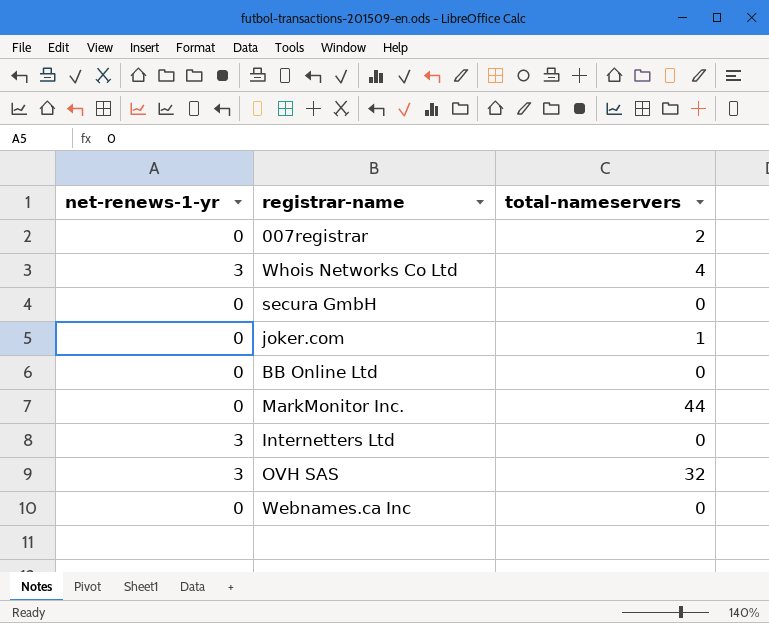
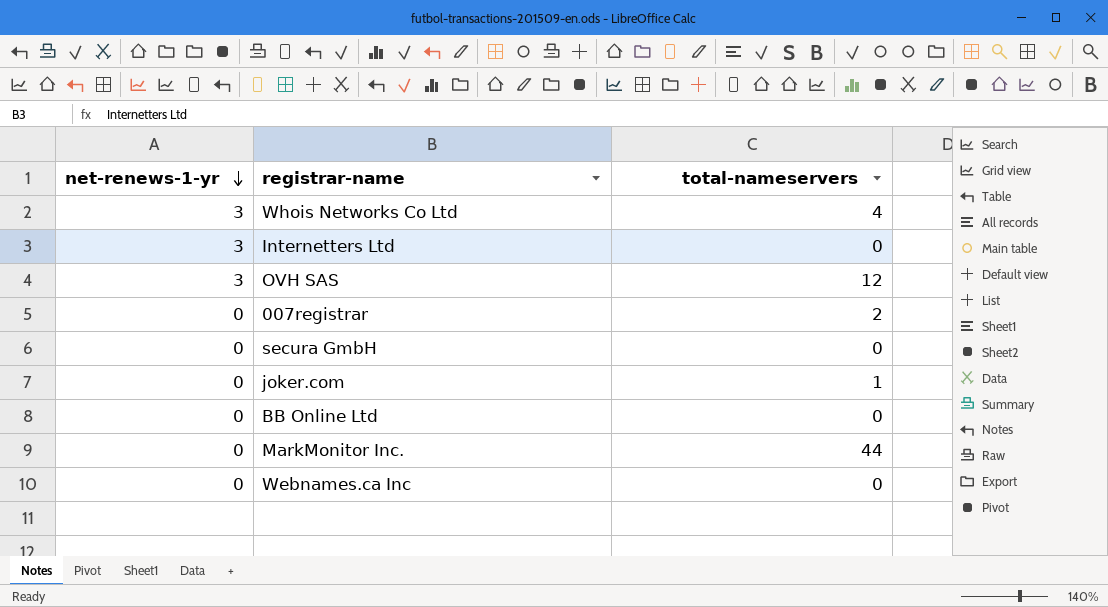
row order: none -> net-renews-1-yr descending
OVH SAS | total-nameservers: 32 -> 12

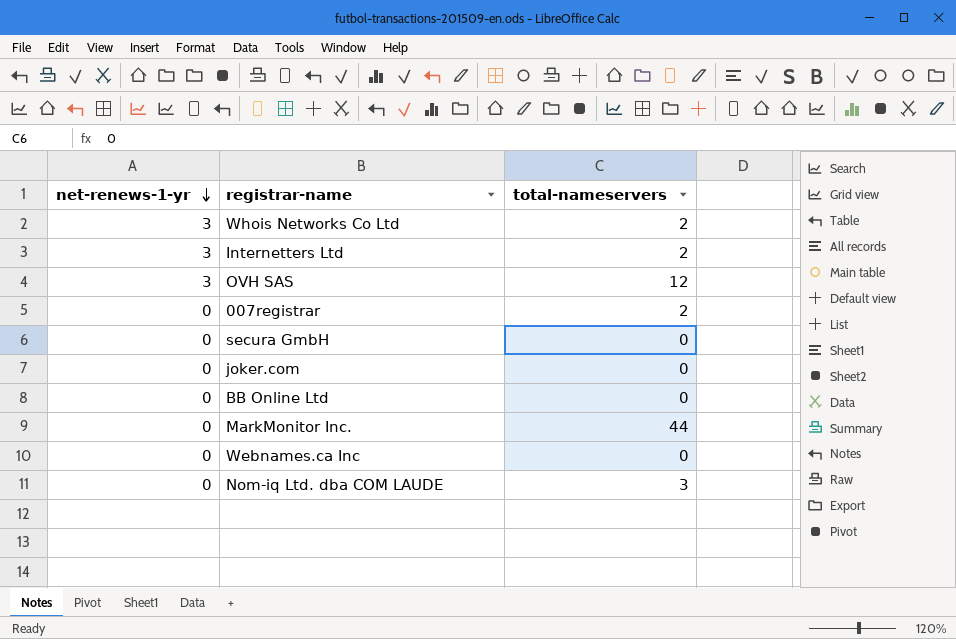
Whois Networks Co Ltd | total-nameservers: 4 -> 2
Internetters Ltd | total-nameservers: 0 -> 2
joker.com | total-nameservers: 1 -> 0
row Nom-iq Ltd. dba COM LAUDE: none -> 0 | 3

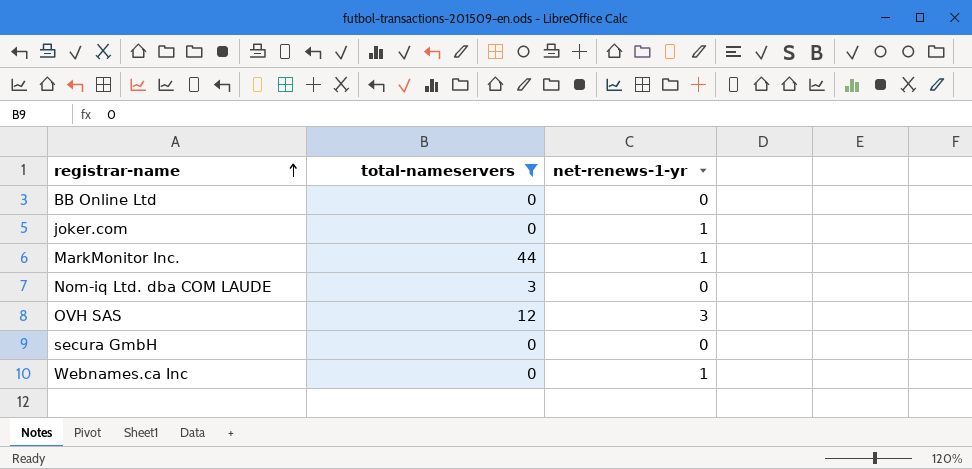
filter: none -> total-nameservers != 2
row order: net-renews-1-yr descending -> registrar-name ascending
column net-renews-1-yr | position: 1 -> 3
joker.com | net-renews-1-yr: 0 -> 1
MarkMonitor Inc. | net-renews-1-yr: 0 -> 1
Webnames.ca Inc | net-renews-1-yr: 0 -> 1

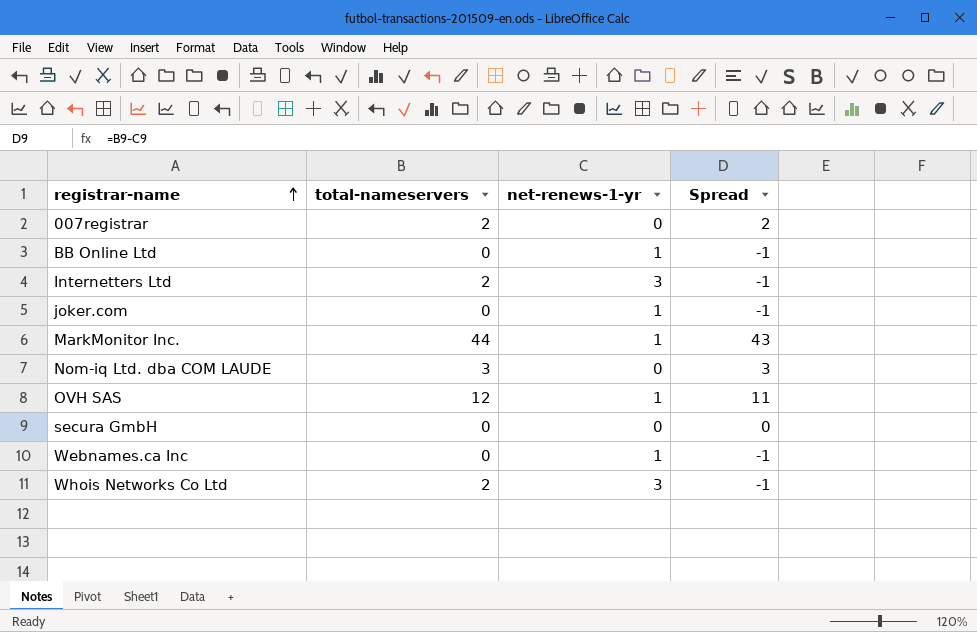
filter: total-nameservers != 2 -> none
column Spread | formula: none -> [total-nameservers] - [net-renews-1-yr]
BB Online Ltd | net-renews-1-yr: 0 -> 1
OVH SAS | net-renews-1-yr: 3 -> 1

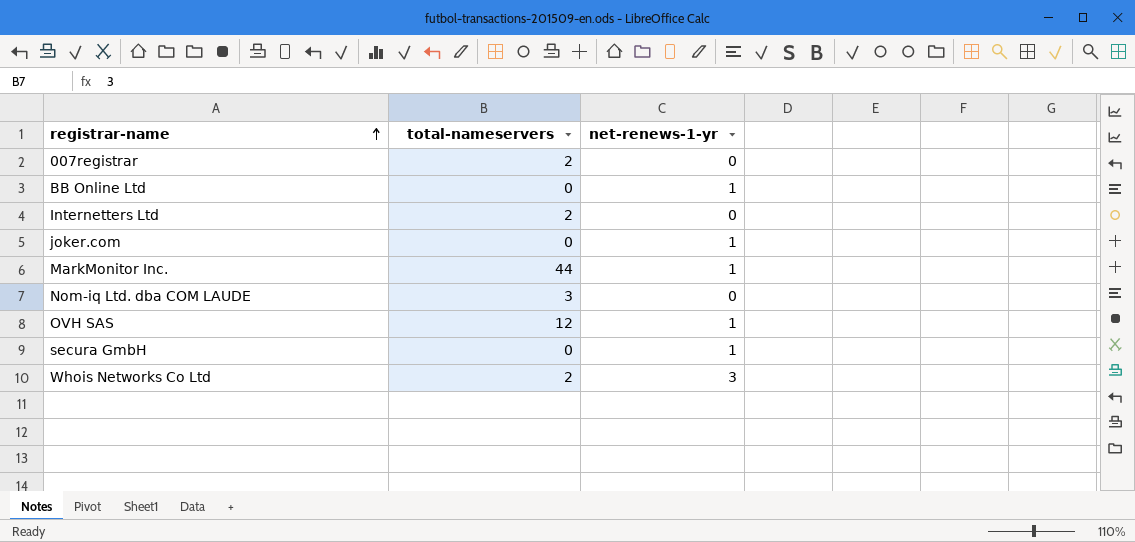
column Spread | formula: [total-nameservers] - [net-renews-1-yr] -> none
row Webnames.ca Inc: 0 | 1 | -1 -> none
Internetters Ltd | net-renews-1-yr: 3 -> 0
secura GmbH | net-renews-1-yr: 0 -> 1

